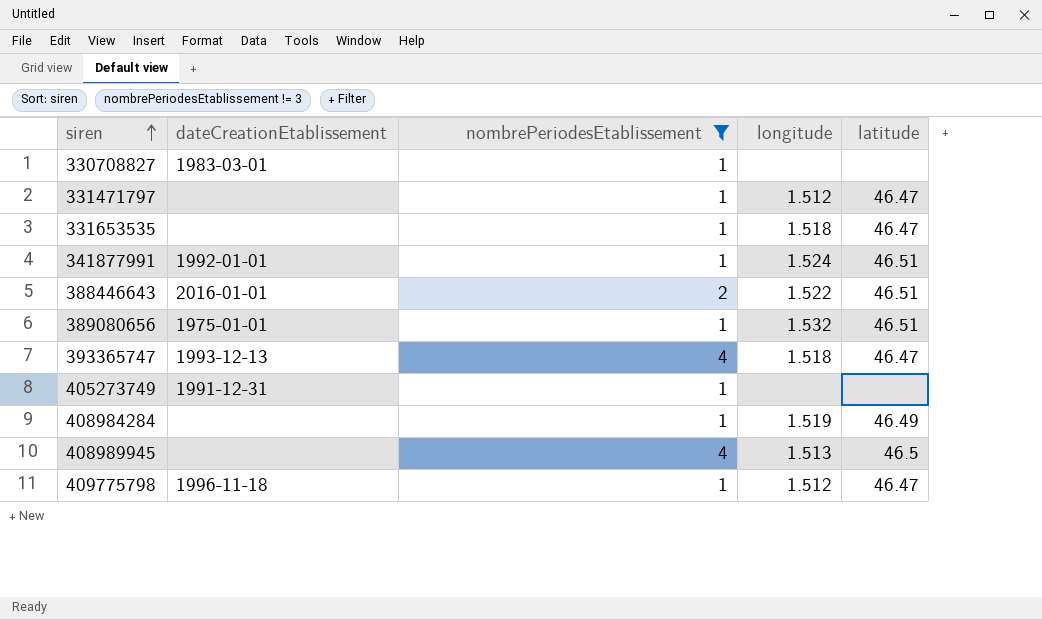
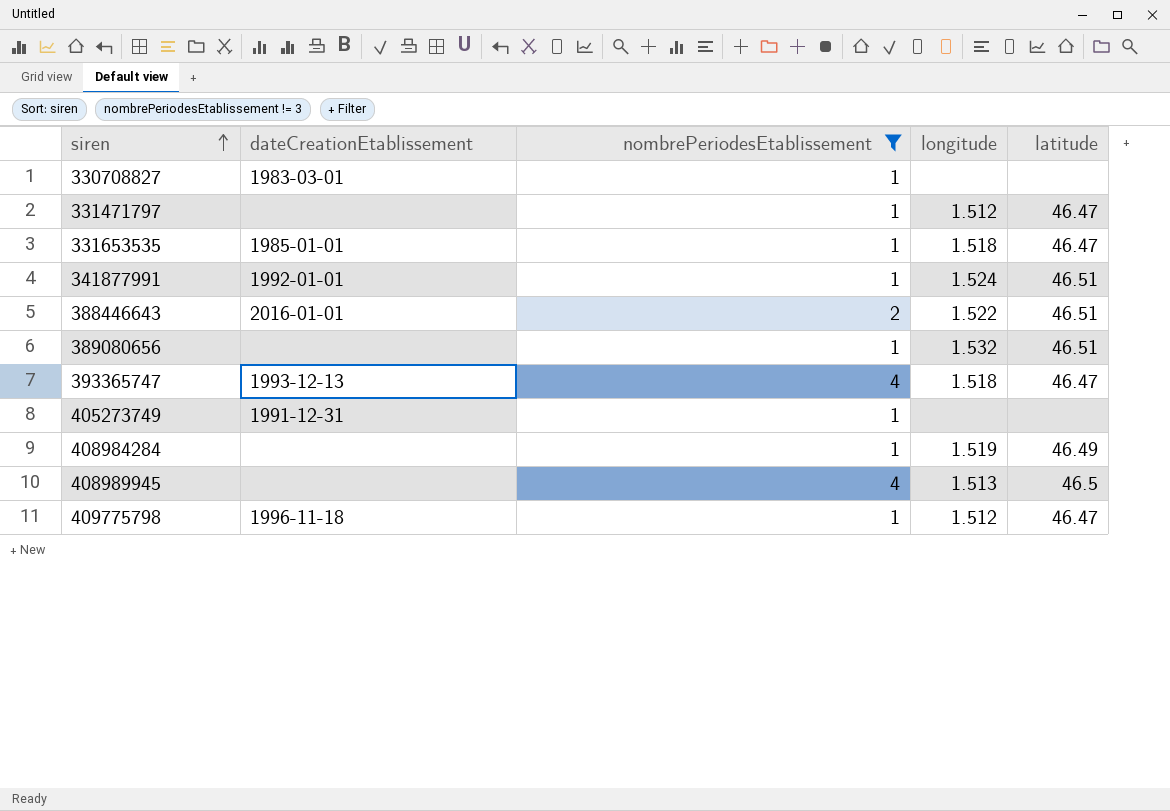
331653535 | dateCreationEtablissement: none -> 1985-01-01
389080656 | dateCreationEtablissement: 1975-01-01 -> none

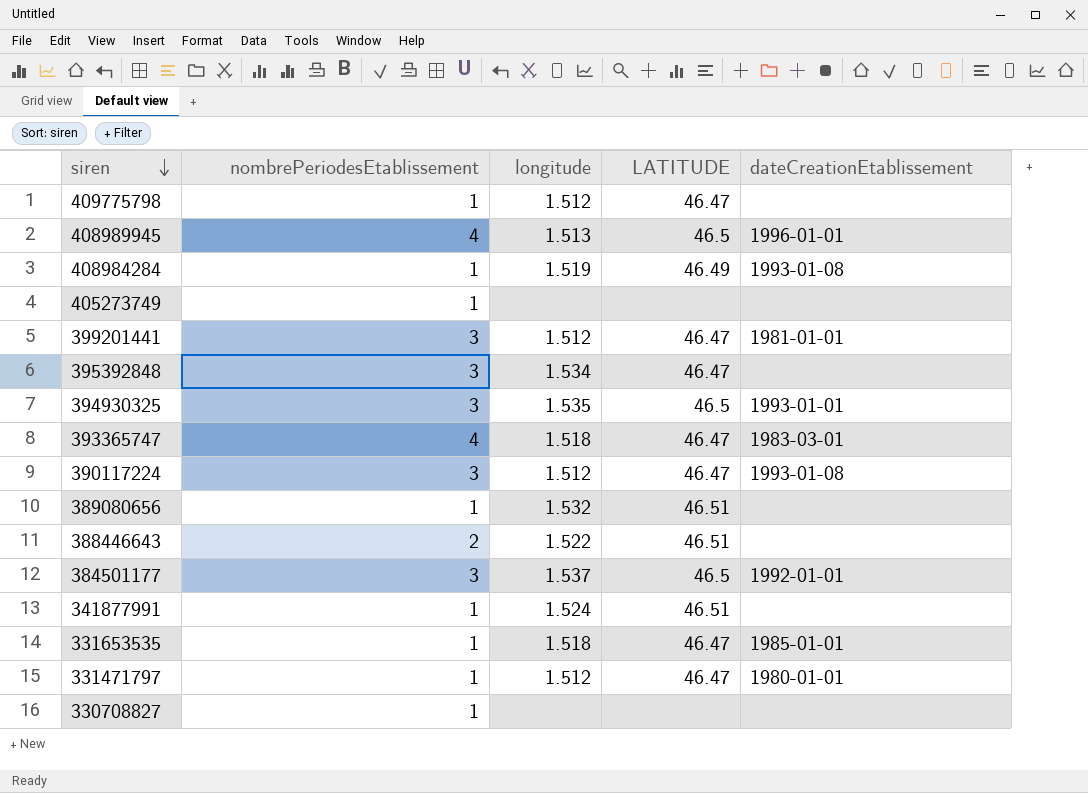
filter: nombrePeriodesEtablissement != 3 -> none
row order: siren ascending -> siren descending
column name: latitude -> LATITUDE
column dateCreationEtablissement | position: 2 -> 5
409775798 | dateCreationEtablissement: 1996-11-18 -> none
408989945 | dateCreationEtablissement: none -> 1996-01-01
408984284 | dateCreationEtablissement: none -> 1993-01-08
405273749 | dateCreationEtablissement: 1991-12-31 -> none
393365747 | dateCreationEtablissement: 1993-12-13 -> 1983-03-01
388446643 | dateCreationEtablissement: 2016-01-01 -> none
341877991 | dateCreationEtablissement: 1992-01-01 -> none
331471797 | dateCreationEtablissement: none -> 1980-01-01
330708827 | dateCreationEtablissement: 1983-03-01 -> none

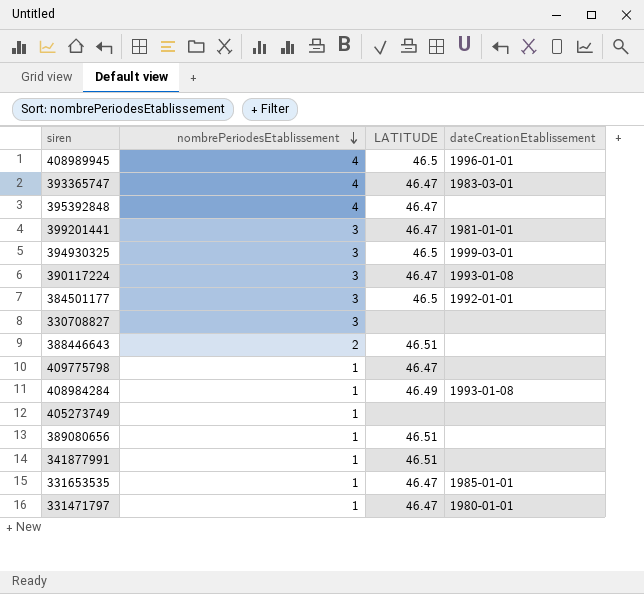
row order: siren descending -> nombrePeriodesEtablissement descending
column longitude | position: 3 -> none
395392848 | nombrePeriodesEtablissement: 3 -> 4
394930325 | dateCreationEtablissement: 1993-01-01 -> 1999-03-01
330708827 | nombrePeriodesEtablissement: 1 -> 3

